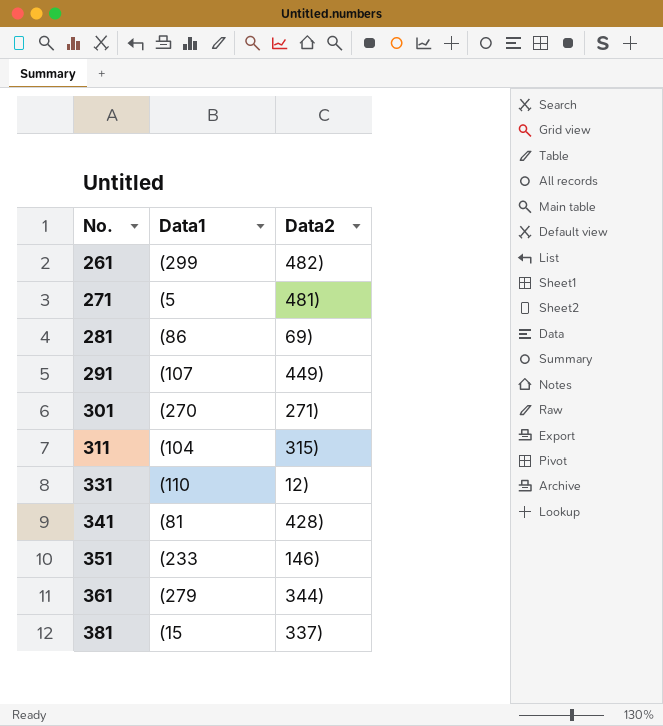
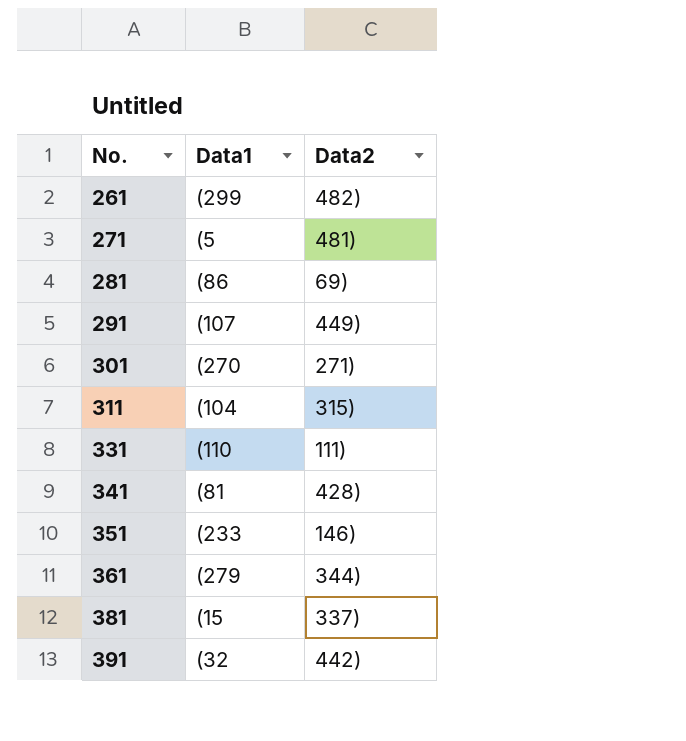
331 | Data2: 12) -> 111)
row 391: none -> (32 | 442)

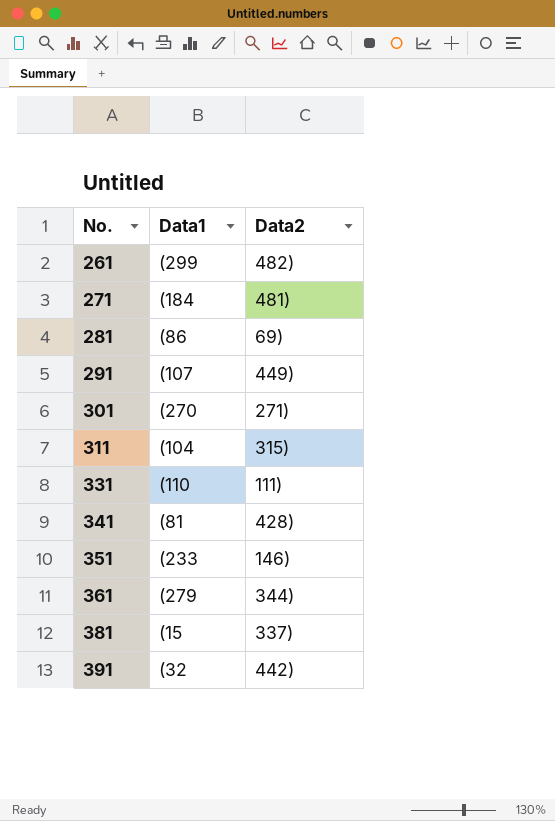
271 | Data1: (5 -> (184

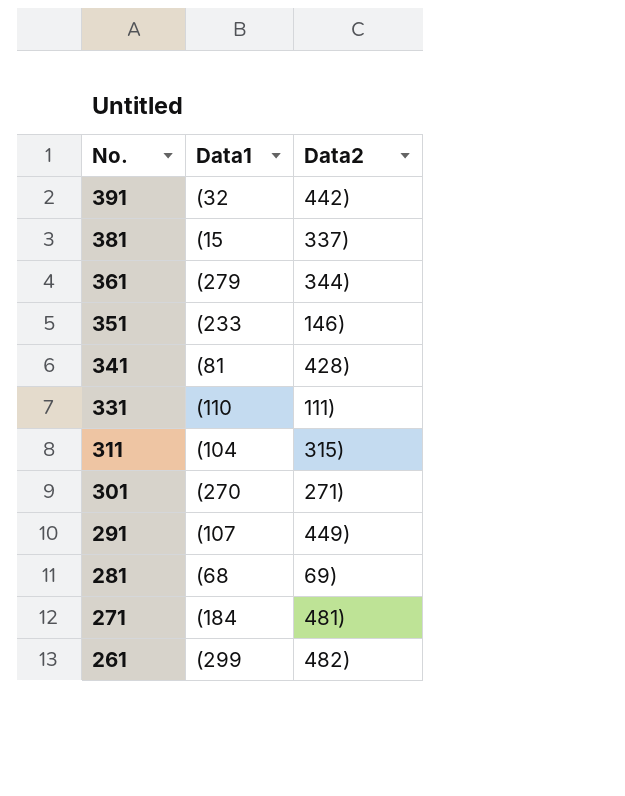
row order: No. ascending -> No. descending
281 | Data1: (86 -> (68

